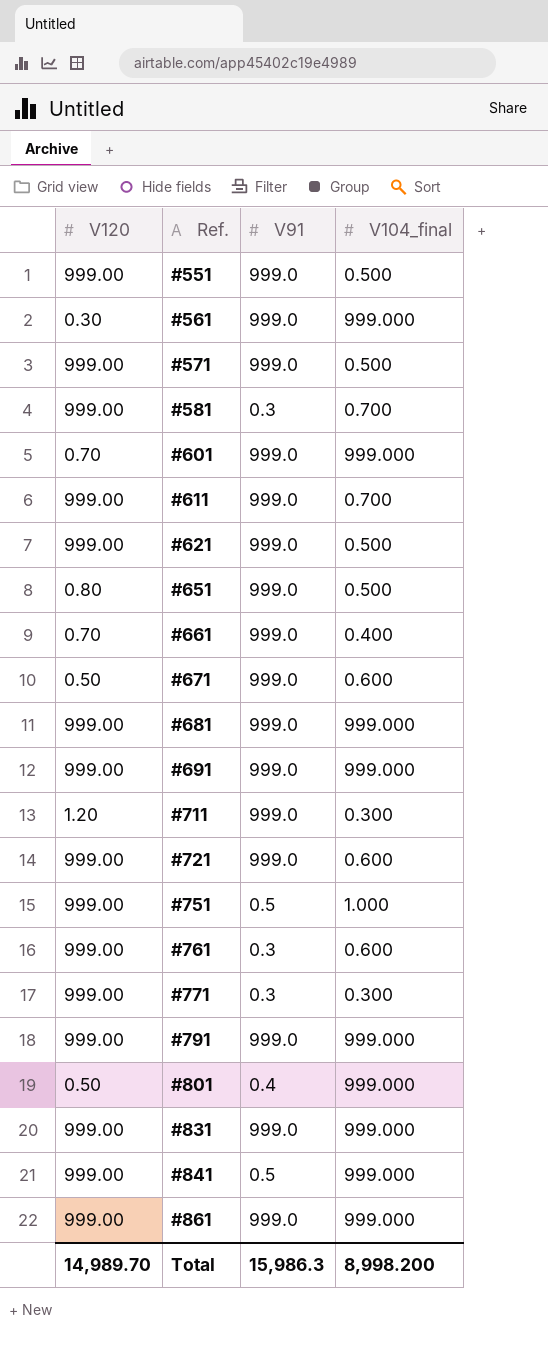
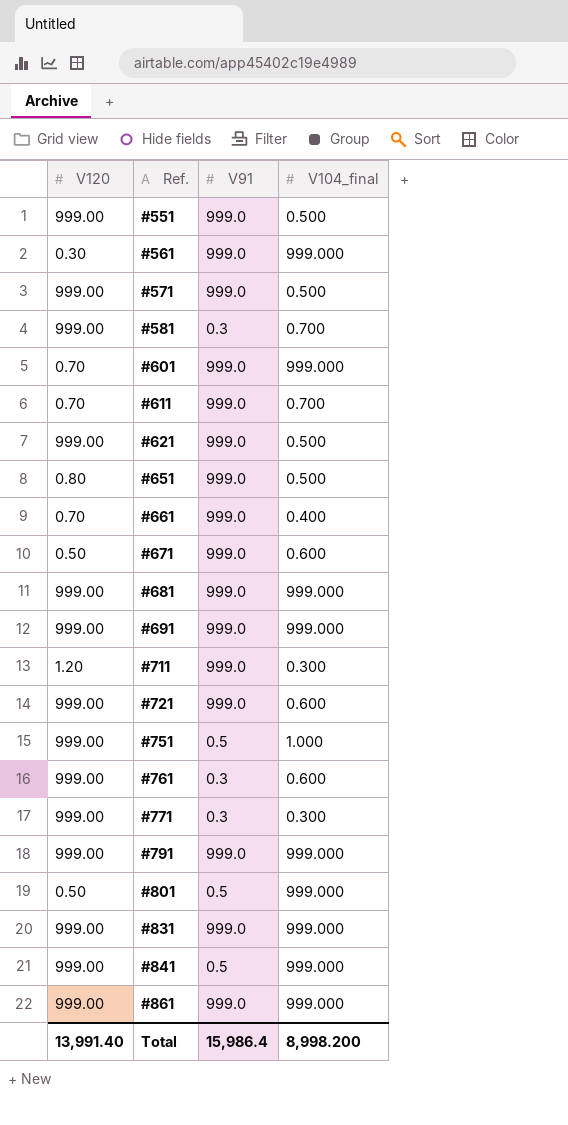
#611 | V120: 999.00 -> 0.70
#801 | V91: 0.4 -> 0.5
Total | V120: 14,989.70 -> 13,991.40
Total | V91: 15,986.3 -> 15,986.4

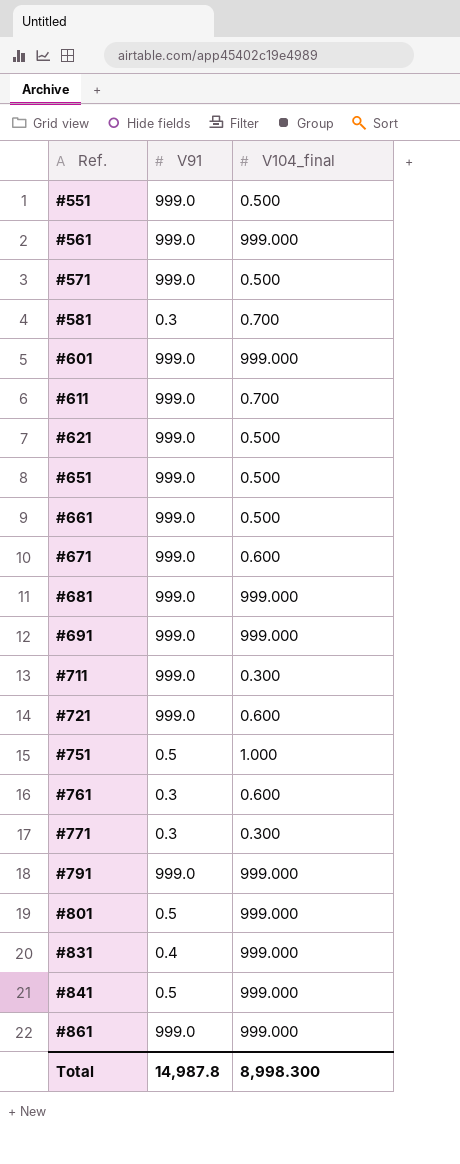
column V120 | position: 1 -> none
#661 | V104_final: 0.400 -> 0.500
#831 | V91: 999.0 -> 0.4
Total | V91: 15,986.4 -> 14,987.8
Total | V104_final: 8,998.200 -> 8,998.300

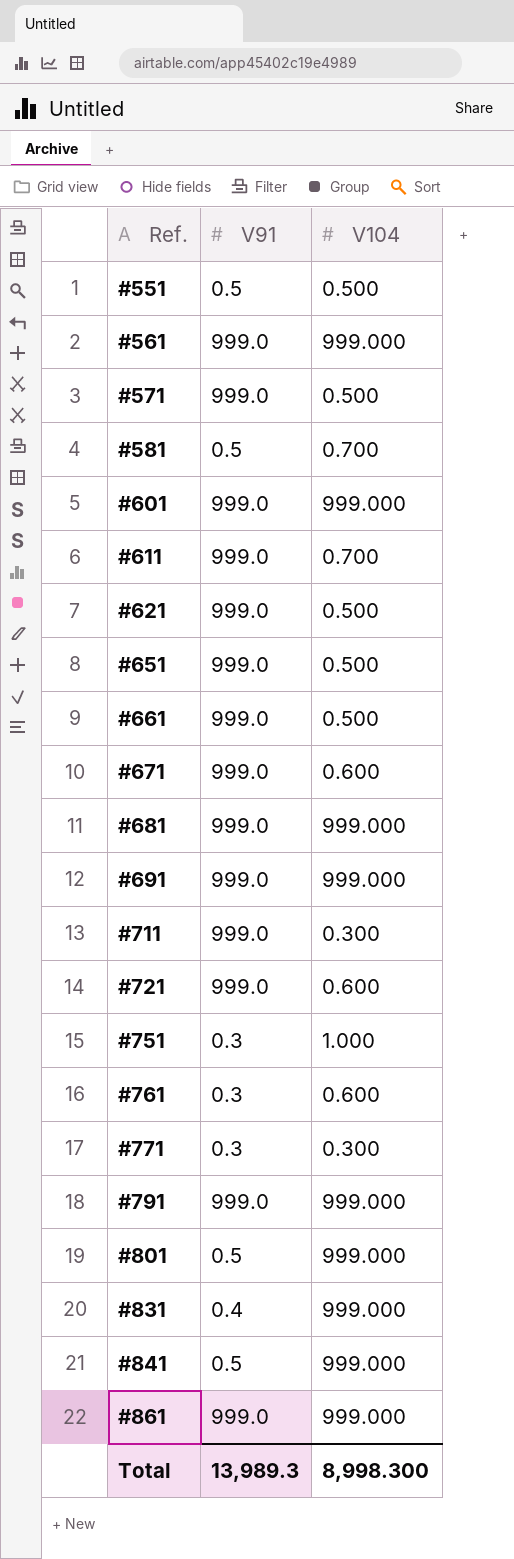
column name: V104_final -> V104
#551 | V91: 999.0 -> 0.5
#581 | V91: 0.3 -> 0.5
#751 | V91: 0.5 -> 0.3
Total | V91: 14,987.8 -> 13,989.3

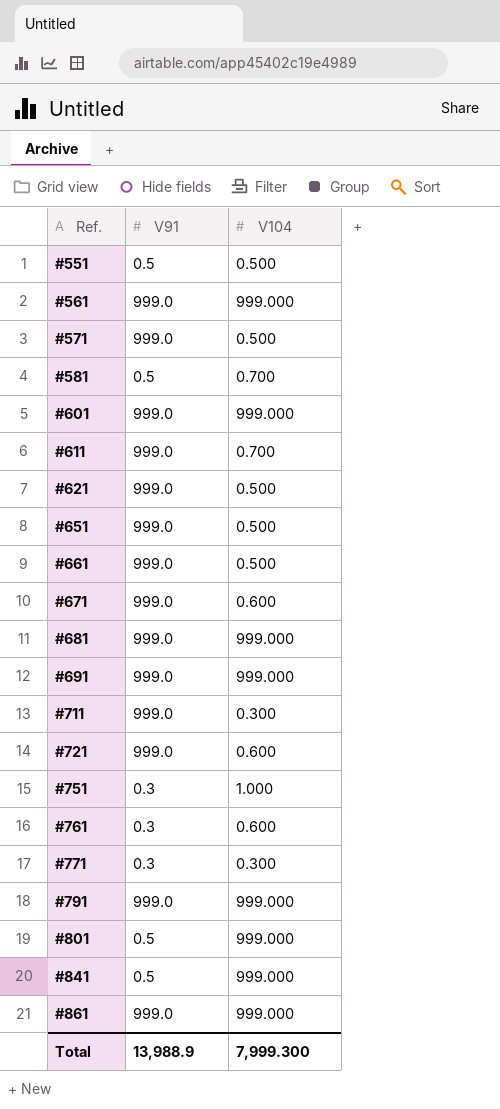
row #831: 0.4 | 999.000 -> none
Total | V91: 13,989.3 -> 13,988.9
Total | V104: 8,998.300 -> 7,999.300

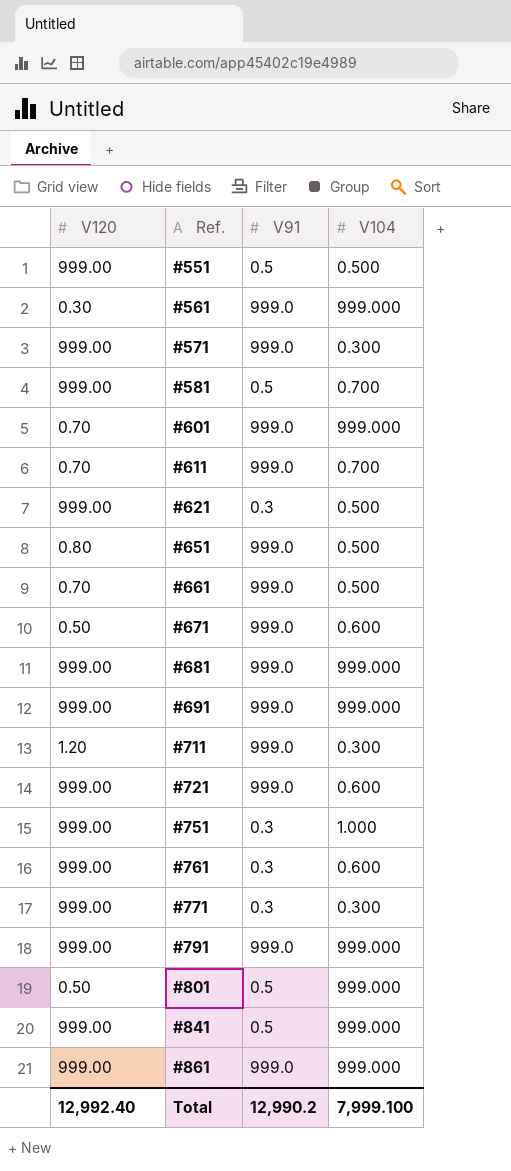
column V120 | position: none -> 1
#571 | V104: 0.500 -> 0.300
#621 | V91: 999.0 -> 0.3
Total | V91: 13,988.9 -> 12,990.2
Total | V104: 7,999.300 -> 7,999.100

